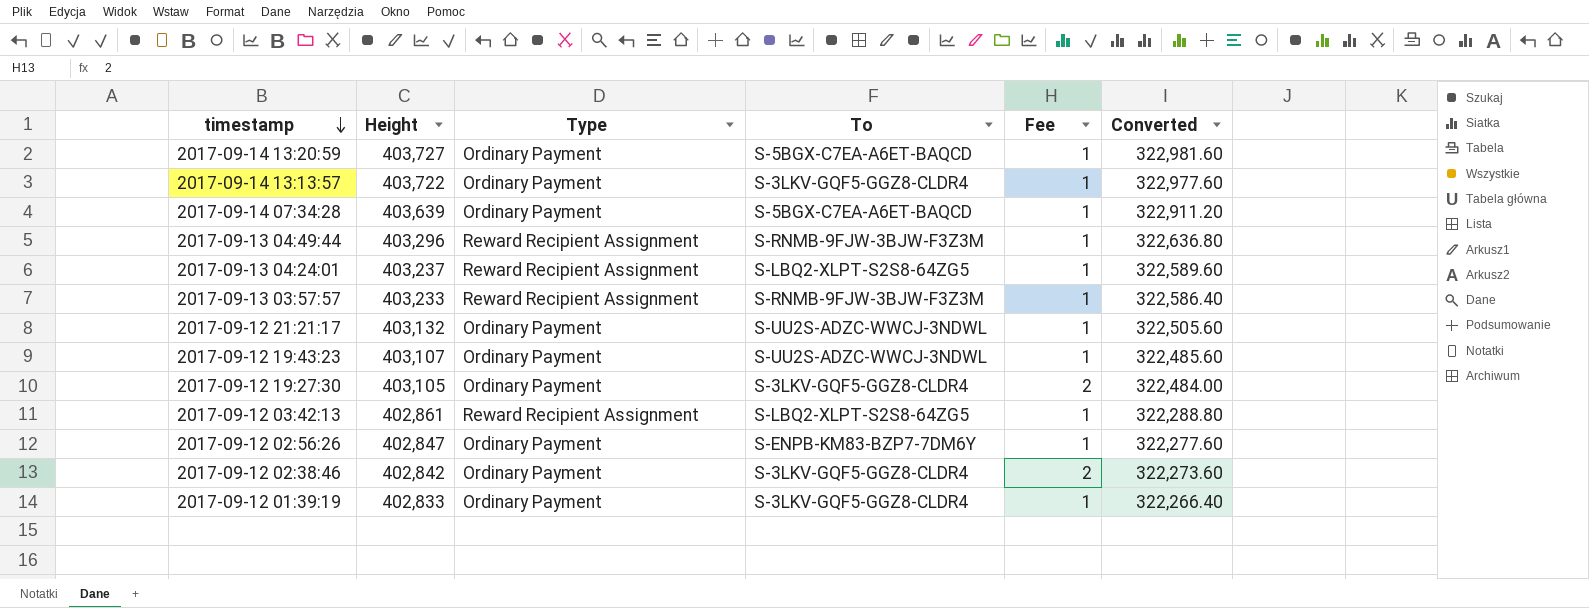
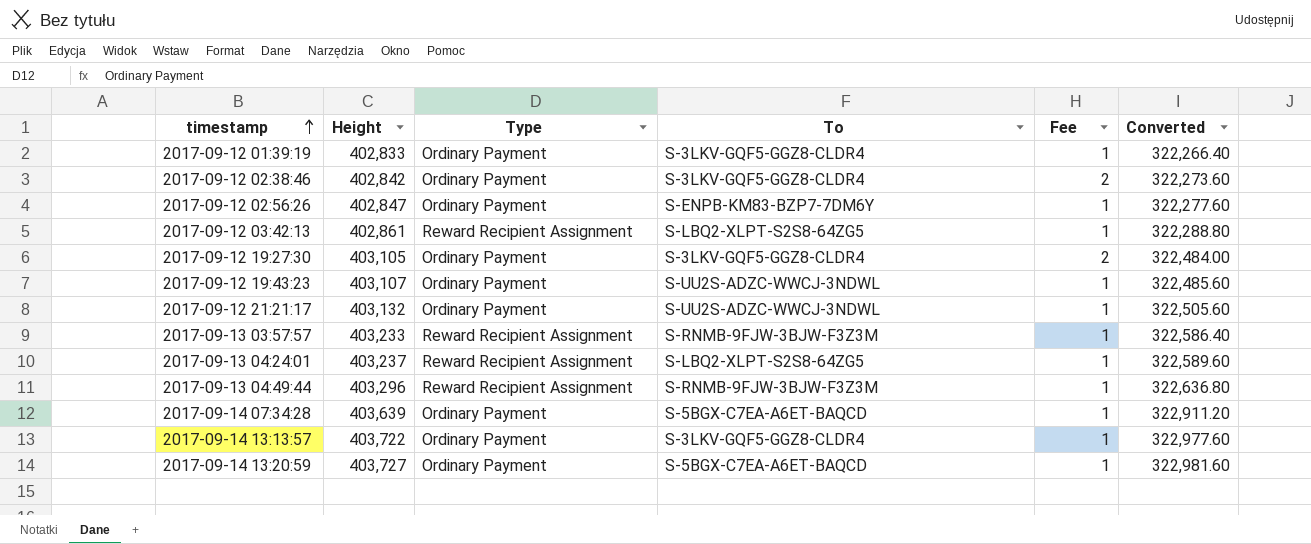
row order: timestamp descending -> timestamp ascending

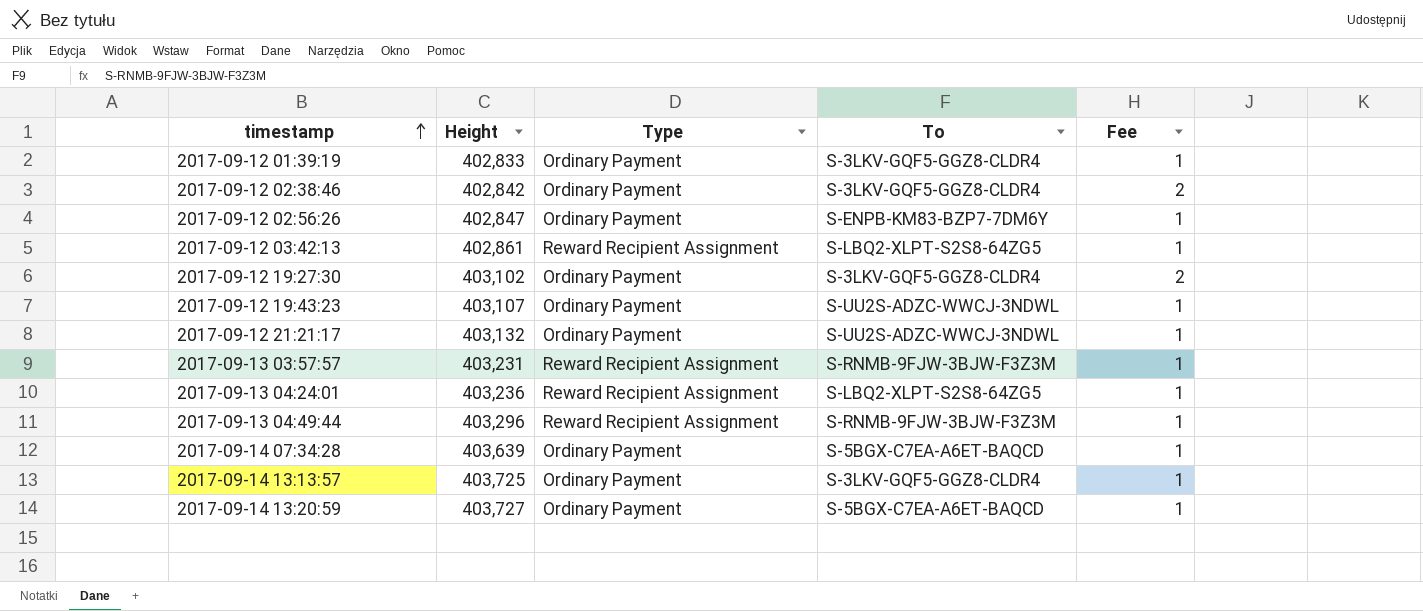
column Converted | formula: [Height] * 0.8 -> none
2017-09-12 19:27:30 | Height: 403,105 -> 403,102
2017-09-13 03:57:57 | Height: 403,233 -> 403,231
2017-09-13 04:24:01 | Height: 403,237 -> 403,236
2017-09-14 13:13:57 | Height: 403,722 -> 403,725

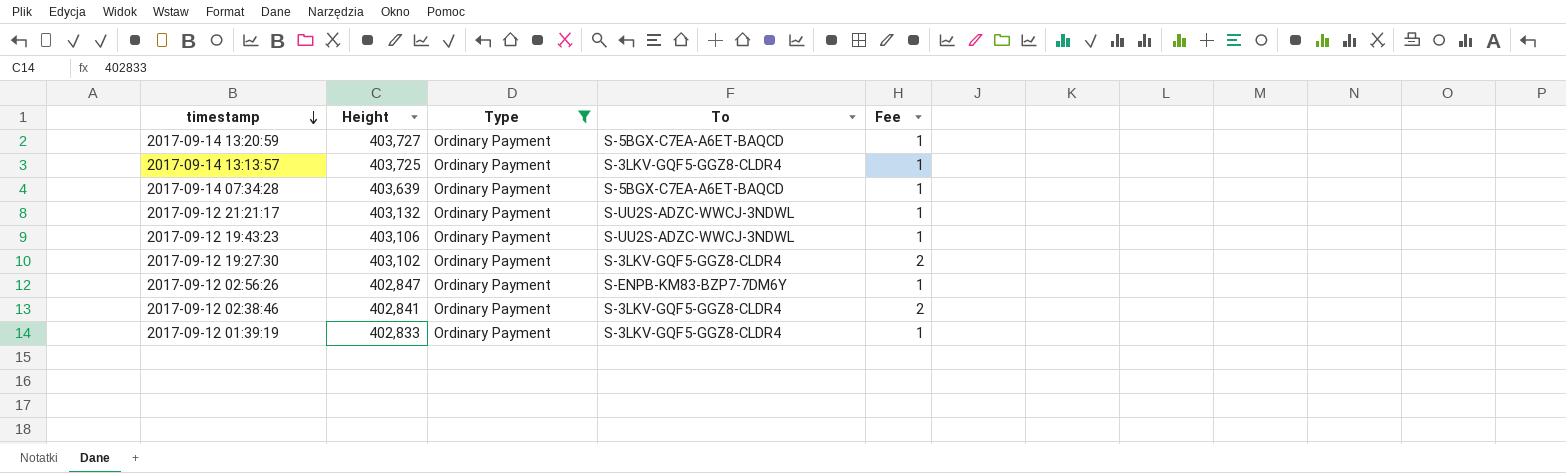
filter: none -> Type = Ordinary Payment
row order: timestamp ascending -> timestamp descending
2017-09-12 19:43:23 | Height: 403,107 -> 403,106
2017-09-12 02:38:46 | Height: 402,842 -> 402,841

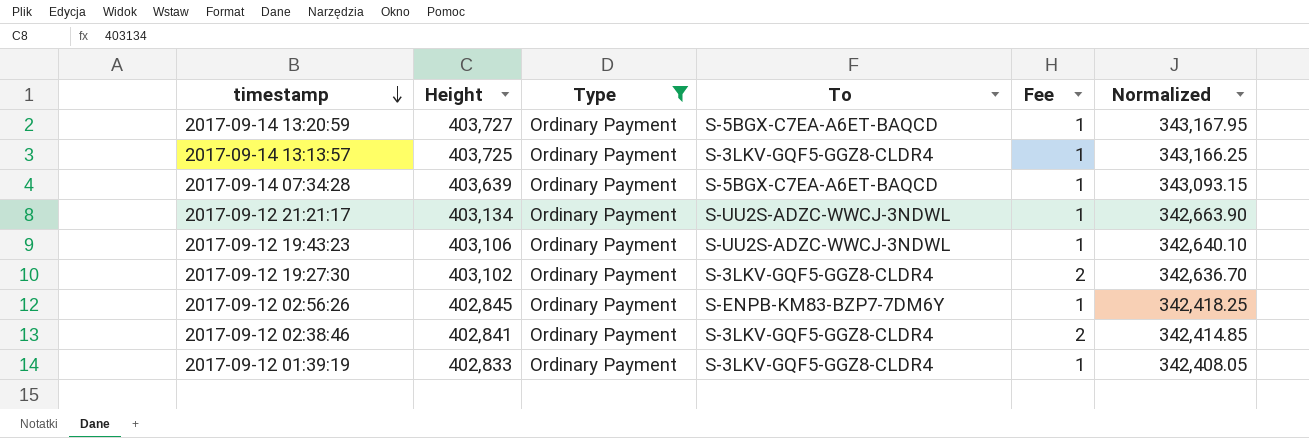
column Normalized | formula: none -> [Height] * 0.85
2017-09-12 21:21:17 | Height: 403,132 -> 403,134
2017-09-12 02:56:26 | Height: 402,847 -> 402,845

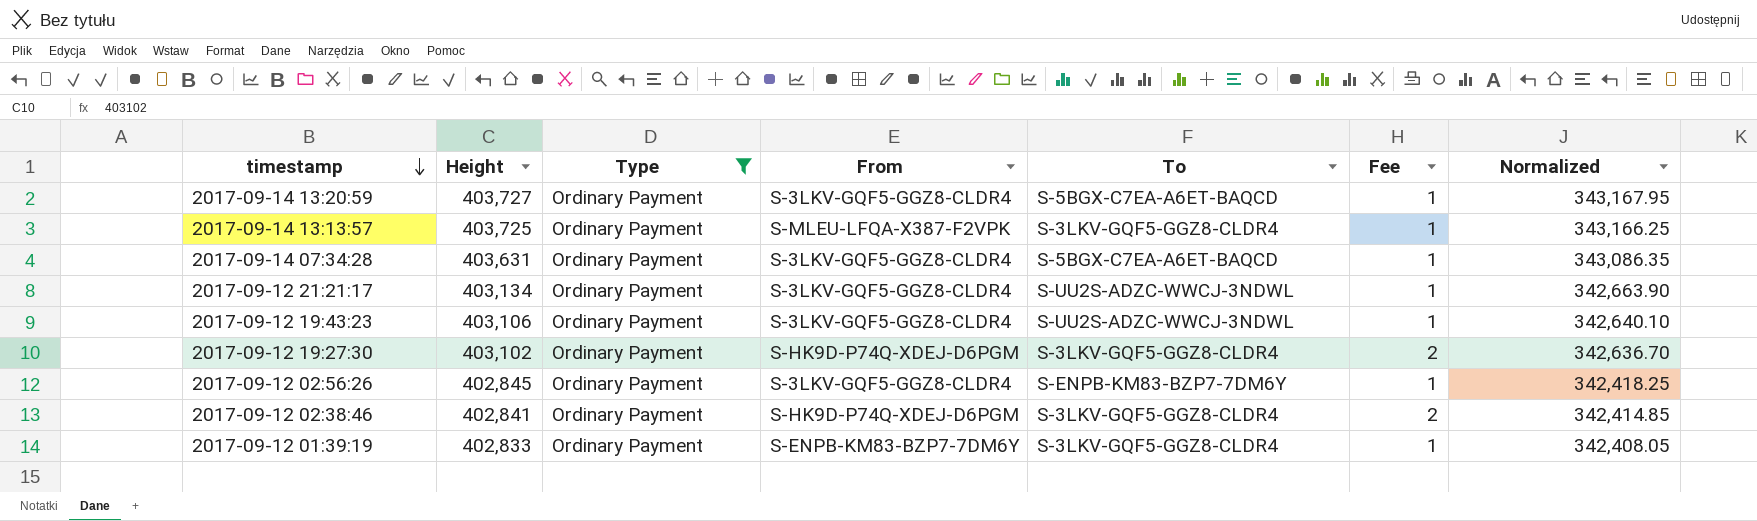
column From | position: none -> 4
2017-09-14 07:34:28 | Height: 403,639 -> 403,631
2017-09-14 07:34:28 | Normalized: 343,093.15 -> 343,086.35

